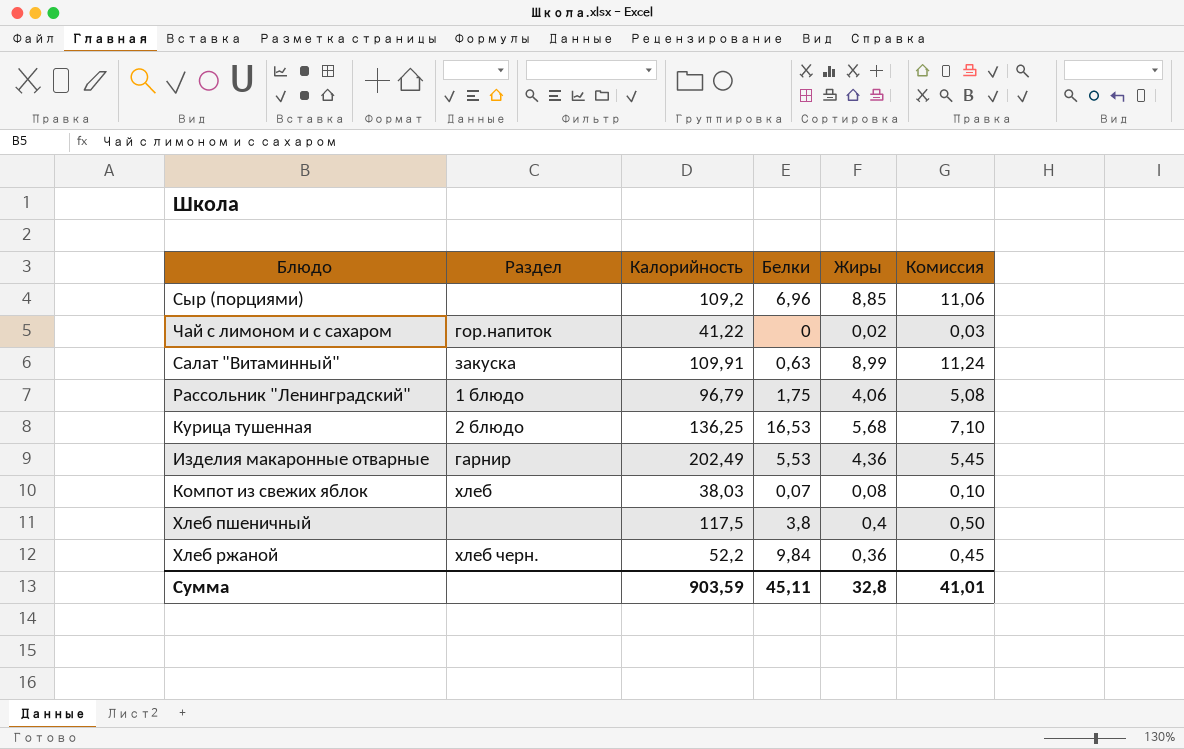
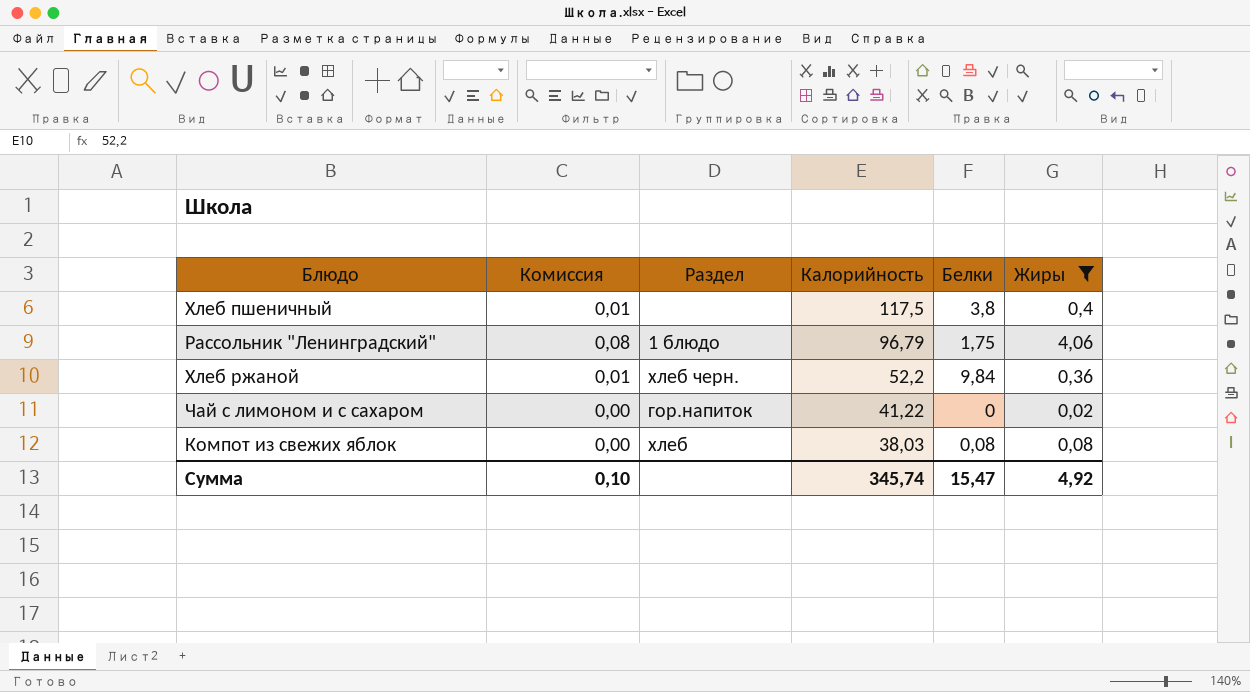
filter: none -> Жиры <= 4,06
row order: none -> Калорийность descending
column Комиссия | formula: [Жиры] * 1,25 -> [Жиры] * 0,02
column Комиссия | position: 6 -> 2
Компот из свежих яблок | Белки: 0,07 -> 0,08
Сумма | Комиссия: 41,01 -> 0,10
Сумма | Калорийность: 903,59 -> 345,74
Сумма | Белки: 45,11 -> 15,47
Сумма | Жиры: 32,8 -> 4,92

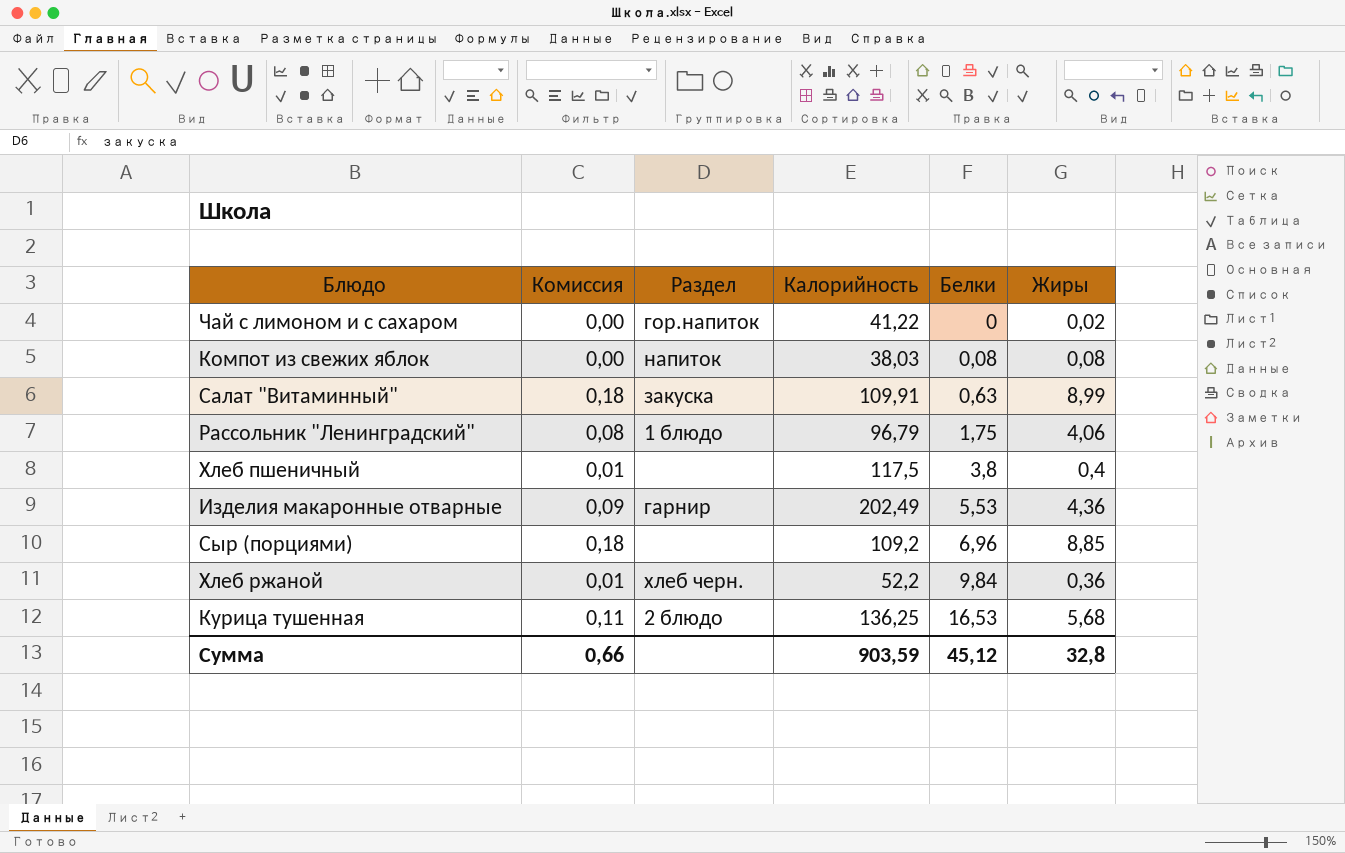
filter: Жиры <= 4,06 -> none
row order: Калорийность descending -> Белки ascending
Компот из свежих яблок | Раздел: хлеб -> напиток
Сумма | Комиссия: 0,10 -> 0,66
Сумма | Калорийность: 345,74 -> 903,59
Сумма | Белки: 15,47 -> 45,12
Сумма | Жиры: 4,92 -> 32,8

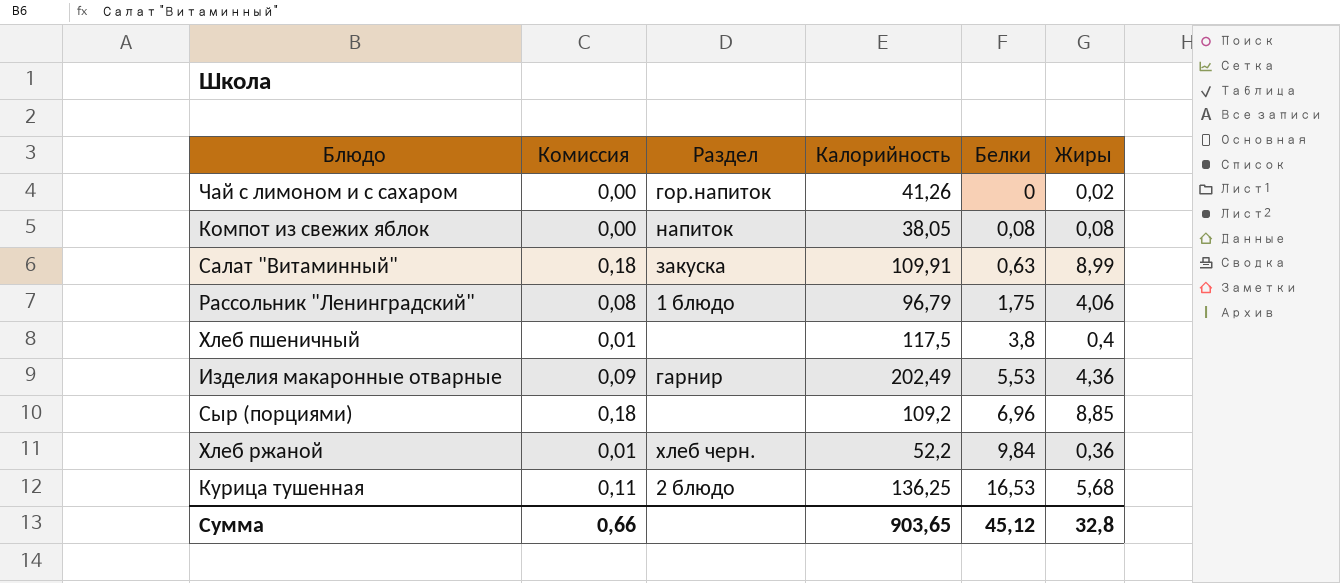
Чай с лимоном и с сахаром | Калорийность: 41,22 -> 41,26
Компот из свежих яблок | Калорийность: 38,03 -> 38,05
Сумма | Калорийность: 903,59 -> 903,65

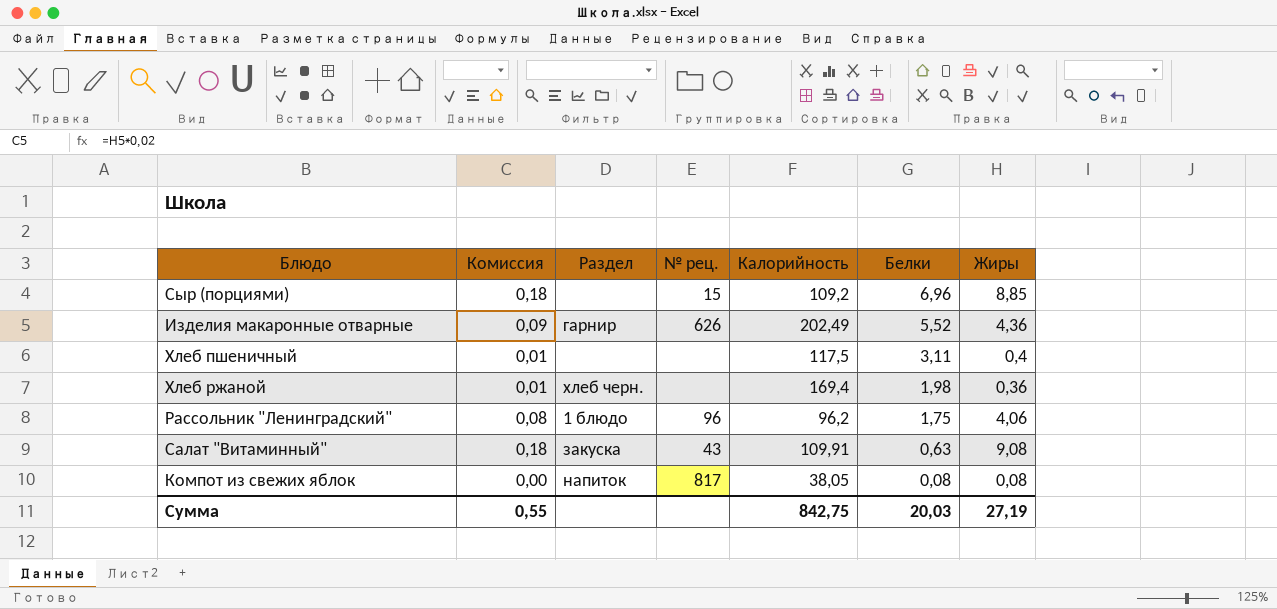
row order: Белки ascending -> Белки descending
column № рец. | position: none -> 4
row Чай с лимоном и с сахаром: 0,00 | гор.напиток | 41,26 | 0 | 0,02 -> none
row Курица тушенная: 0,11 | 2 блюдо | 136,25 | 16,53 | 5,68 -> none
Изделия макаронные отварные | Белки: 5,53 -> 5,52
Хлеб пшеничный | Белки: 3,8 -> 3,11
Хлеб ржаной | Калорийность: 52,2 -> 169,4
Хлеб ржаной | Белки: 9,84 -> 1,98
Рассольник "Ленинградский" | Калорийность: 96,79 -> 96,2
Салат "Витаминный" | Жиры: 8,99 -> 9,08
Сумма | Комиссия: 0,66 -> 0,55
Сумма | Калорийность: 903,65 -> 842,75
Сумма | Белки: 45,12 -> 20,03
Сумма | Жиры: 32,8 -> 27,19

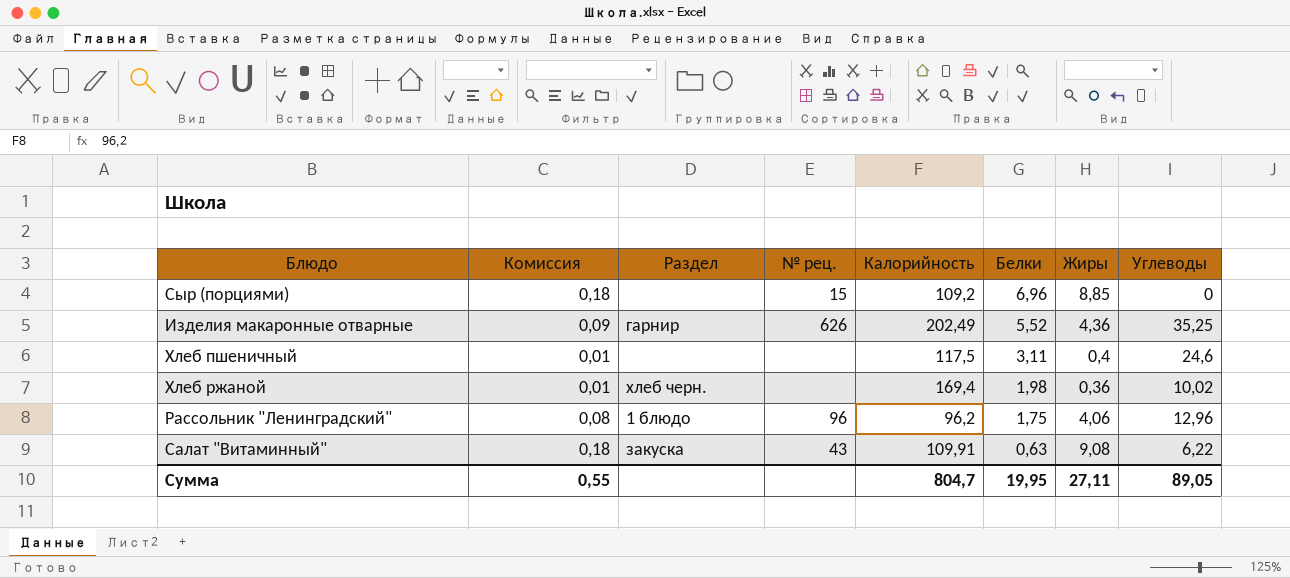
column Углеводы | position: none -> 8
row Компот из свежих яблок: 0,00 | напиток | 817 | 38,05 | 0,08 | 0,08 -> none
Сумма | Калорийность: 842,75 -> 804,7
Сумма | Белки: 20,03 -> 19,95
Сумма | Жиры: 27,19 -> 27,11

